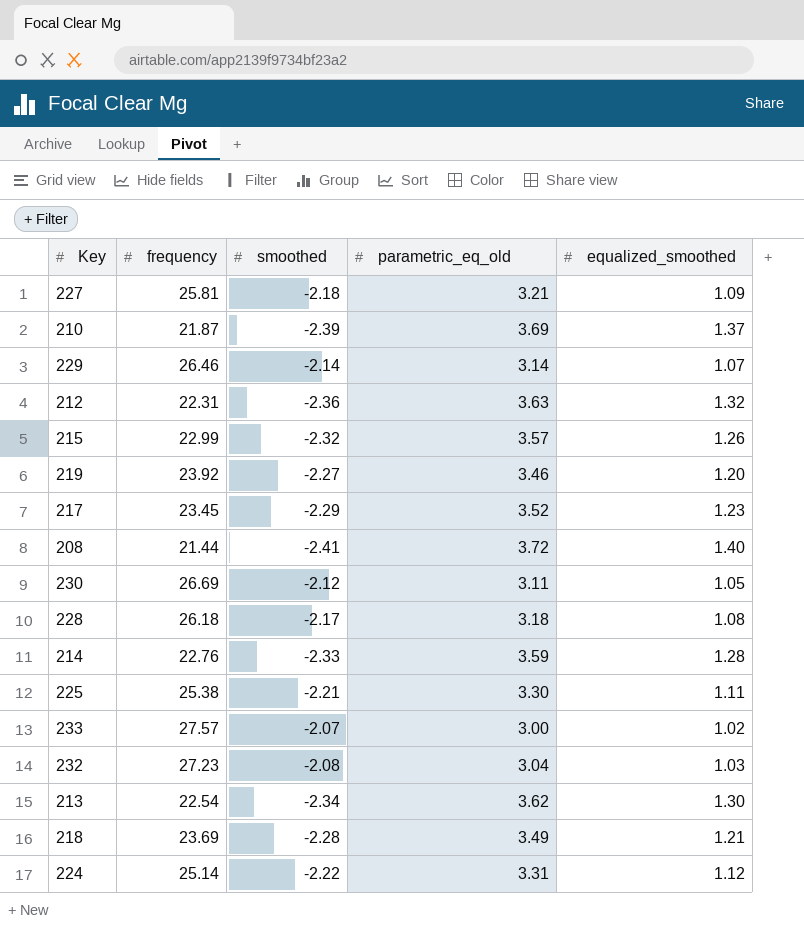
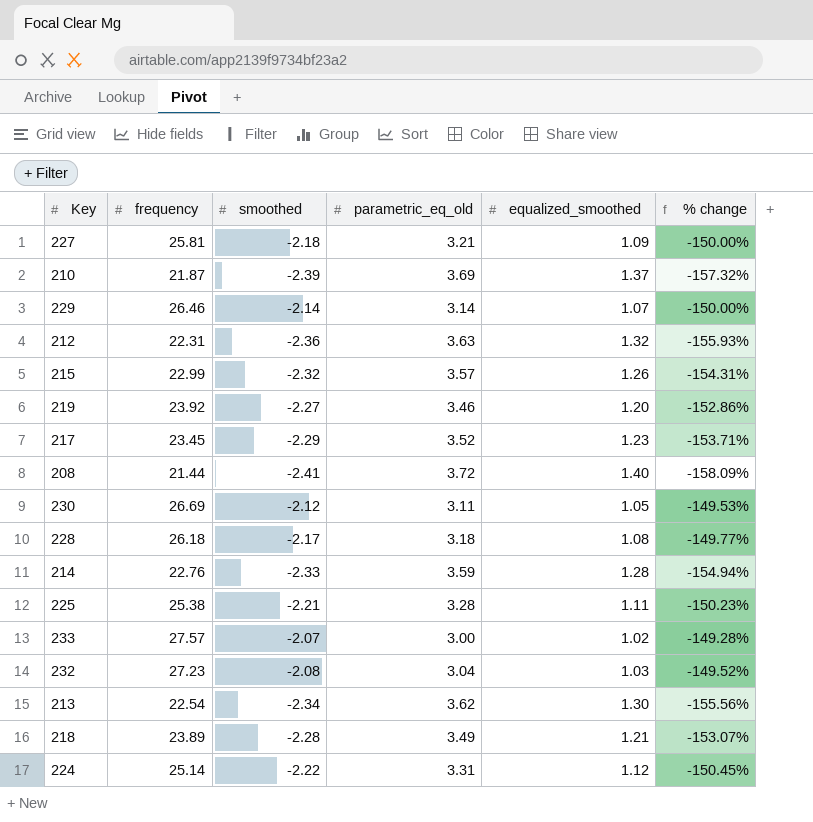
column % change | formula: none -> ([equalized_smoothed] - [smoothed]) / [smoothed]
225 | parametric_eq_old: 3.30 -> 3.28
218 | frequency: 23.69 -> 23.89

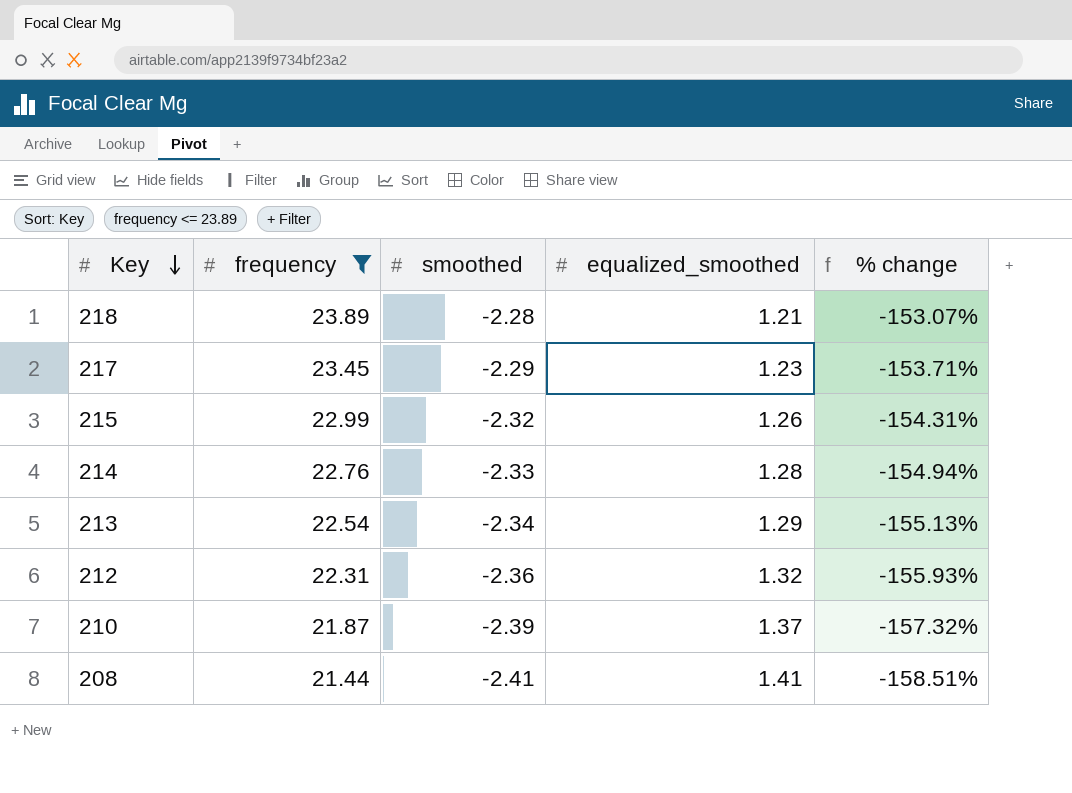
filter: none -> frequency <= 23.89
row order: none -> Key descending
column parametric_eq_old | position: 4 -> none
213 | equalized_smoothed: 1.30 -> 1.29
213 | % change: -155.56% -> -155.13%
208 | equalized_smoothed: 1.40 -> 1.41
208 | % change: -158.09% -> -158.51%

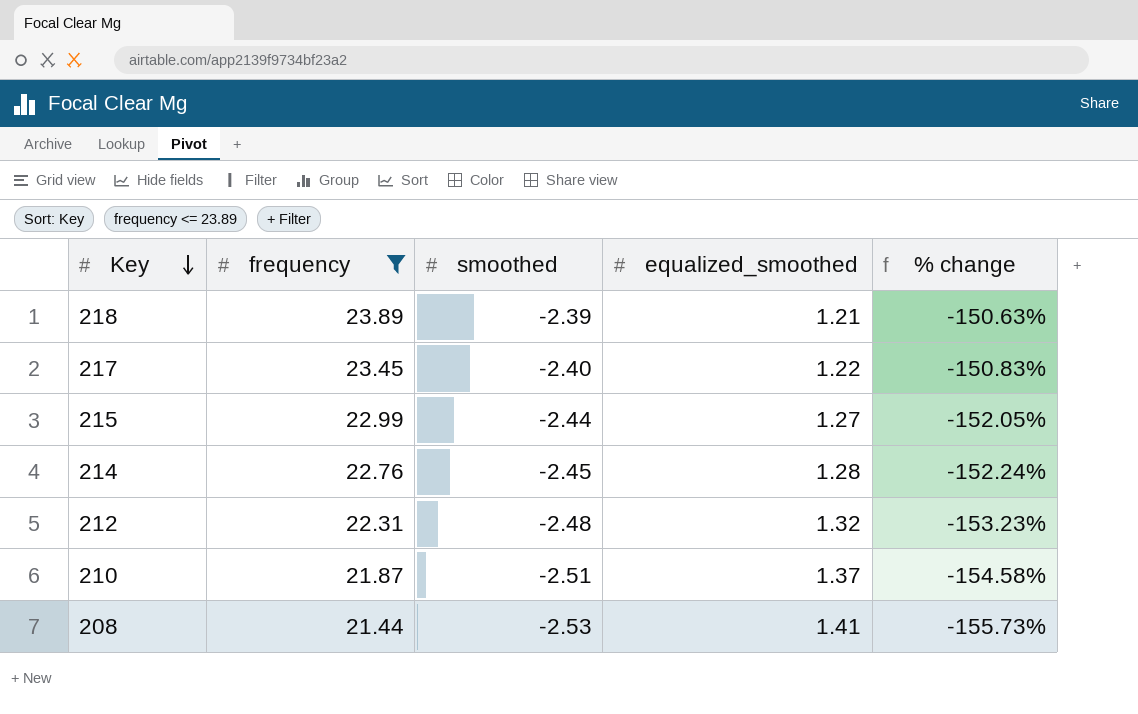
row 213: 22.54 | -2.34 | 1.29 | -155.13% -> none
218 | smoothed: -2.28 -> -2.39
218 | % change: -153.07% -> -150.63%
217 | smoothed: -2.29 -> -2.40
217 | equalized_smoothed: 1.23 -> 1.22
217 | % change: -153.71% -> -150.83%
215 | smoothed: -2.32 -> -2.44
215 | equalized_smoothed: 1.26 -> 1.27
215 | % change: -154.31% -> -152.05%
214 | smoothed: -2.33 -> -2.45
214 | % change: -154.94% -> -152.24%
212 | smoothed: -2.36 -> -2.48
212 | % change: -155.93% -> -153.23%
210 | smoothed: -2.39 -> -2.51
210 | % change: -157.32% -> -154.58%
208 | smoothed: -2.41 -> -2.53
208 | % change: -158.51% -> -155.73%

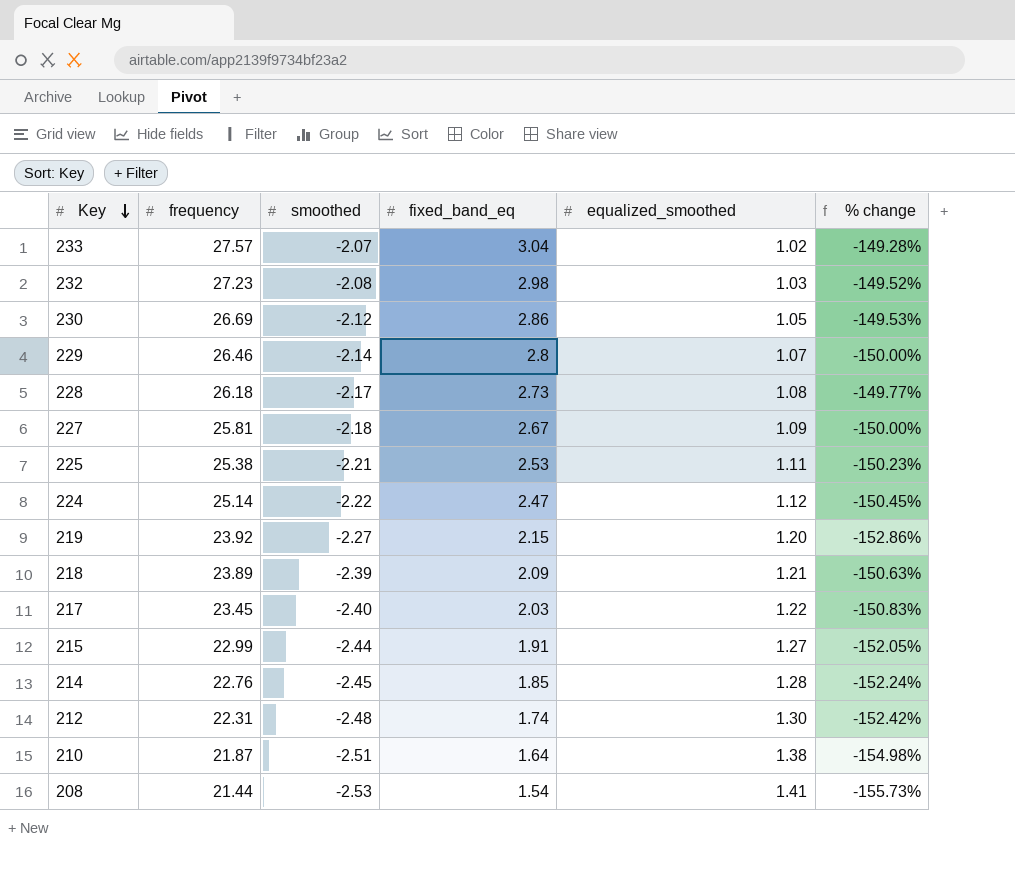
filter: frequency <= 23.89 -> none
column fixed_band_eq | position: none -> 4
212 | equalized_smoothed: 1.32 -> 1.30
212 | % change: -153.23% -> -152.42%
210 | equalized_smoothed: 1.37 -> 1.38
210 | % change: -154.58% -> -154.98%

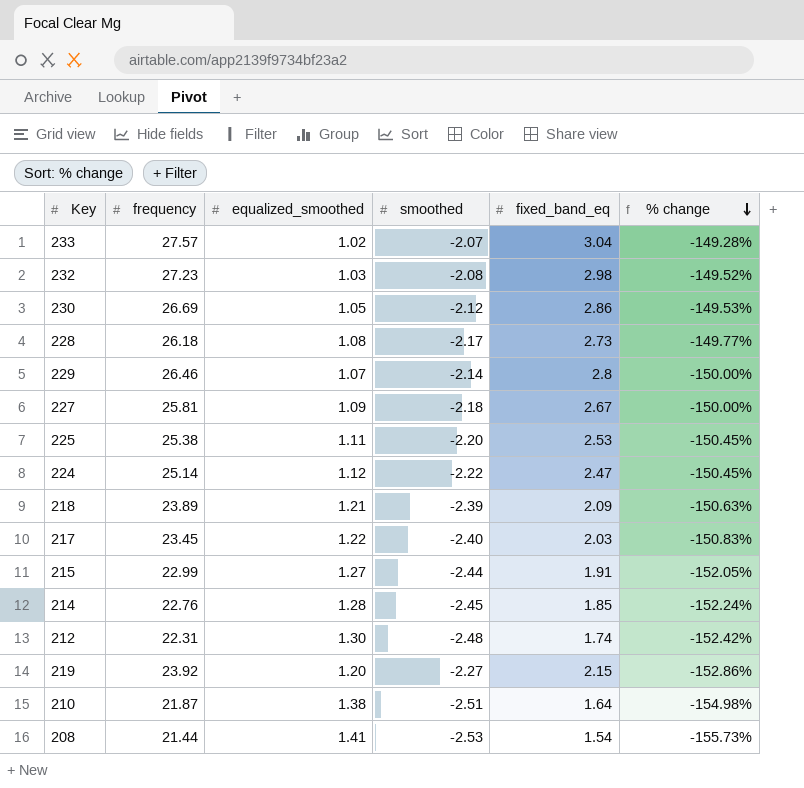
row order: Key descending -> % change descending
column equalized_smoothed | position: 5 -> 3
225 | smoothed: -2.21 -> -2.20
225 | % change: -150.23% -> -150.45%

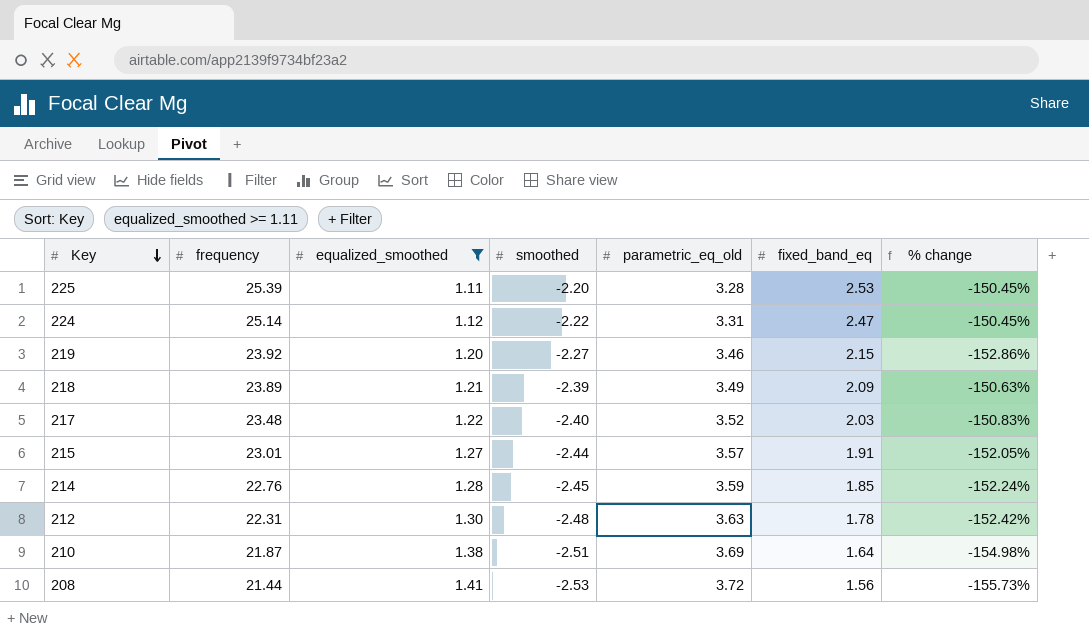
filter: none -> equalized_smoothed >= 1.11
row order: % change descending -> Key descending
column parametric_eq_old | position: none -> 5
225 | frequency: 25.38 -> 25.39
217 | frequency: 23.45 -> 23.48
215 | frequency: 22.99 -> 23.01
212 | fixed_band_eq: 1.74 -> 1.78
208 | fixed_band_eq: 1.54 -> 1.56

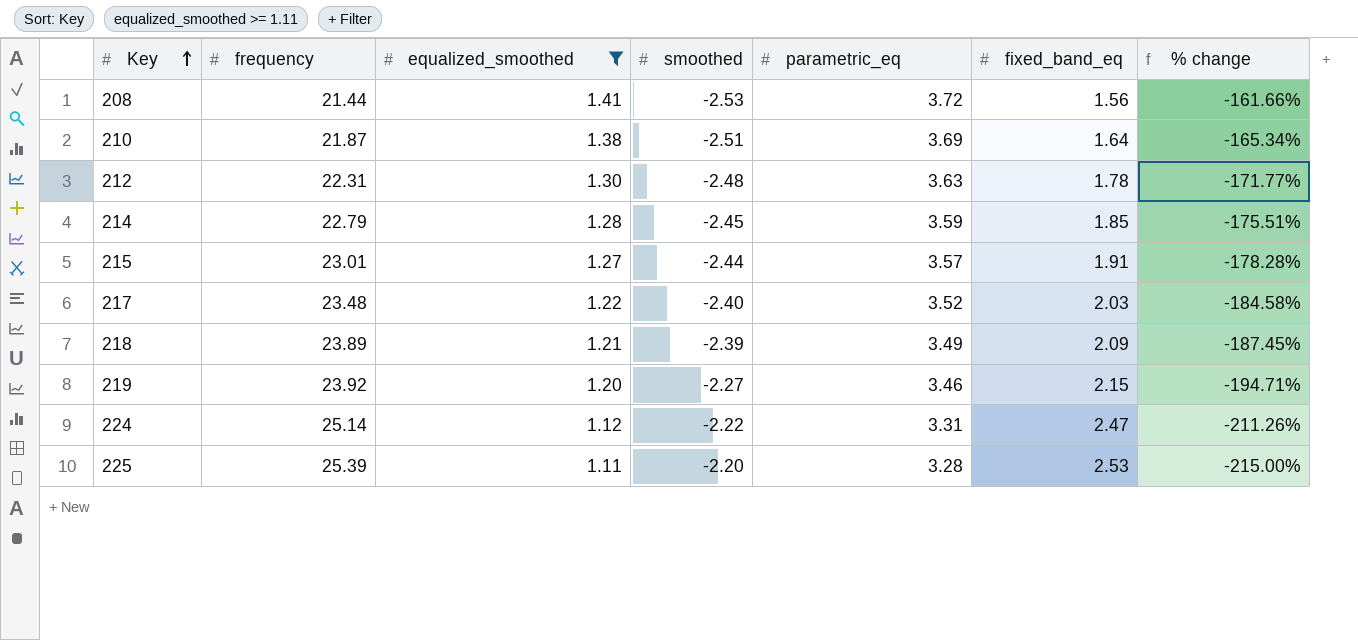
row order: Key descending -> Key ascending
column name: parametric_eq_old -> parametric_eq
column % change | formula: ([equalized_smoothed] - [smoothed]) / [smoothed] -> ([fixed_band_eq] - [smoothed]) / [smoothed]
214 | frequency: 22.76 -> 22.79

